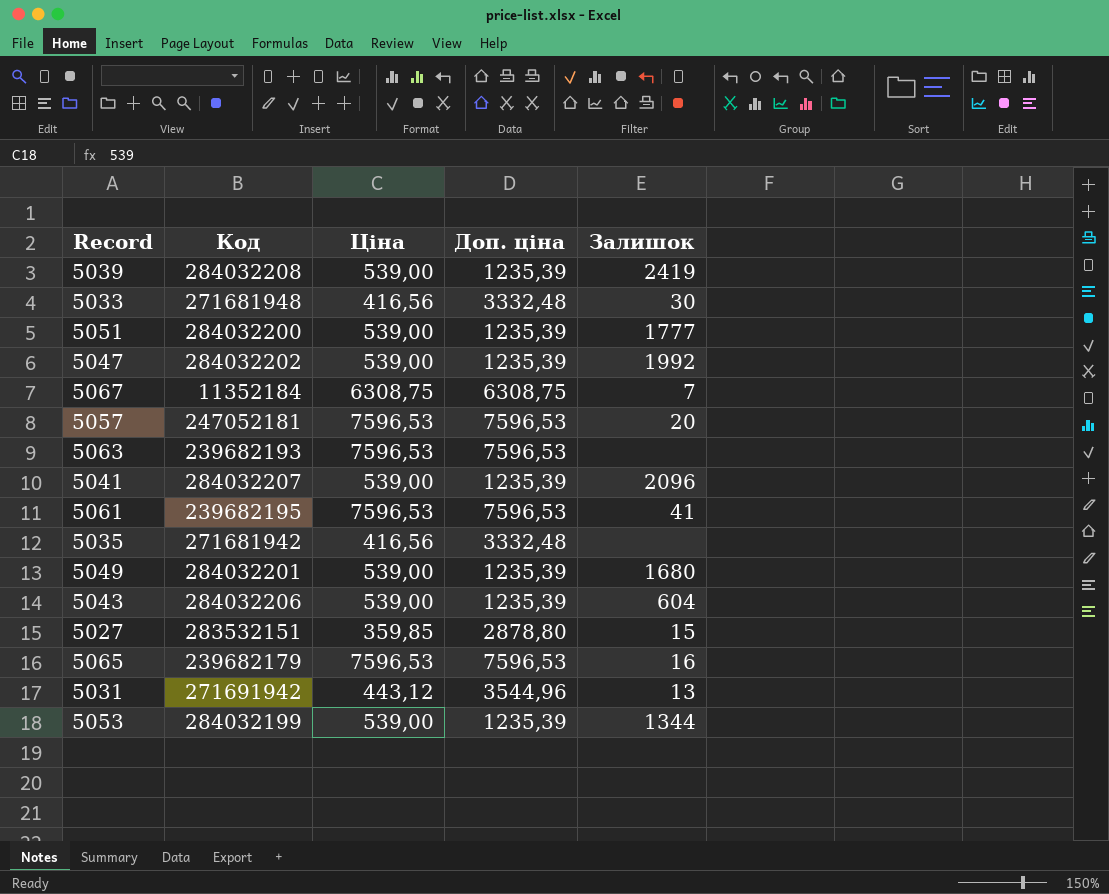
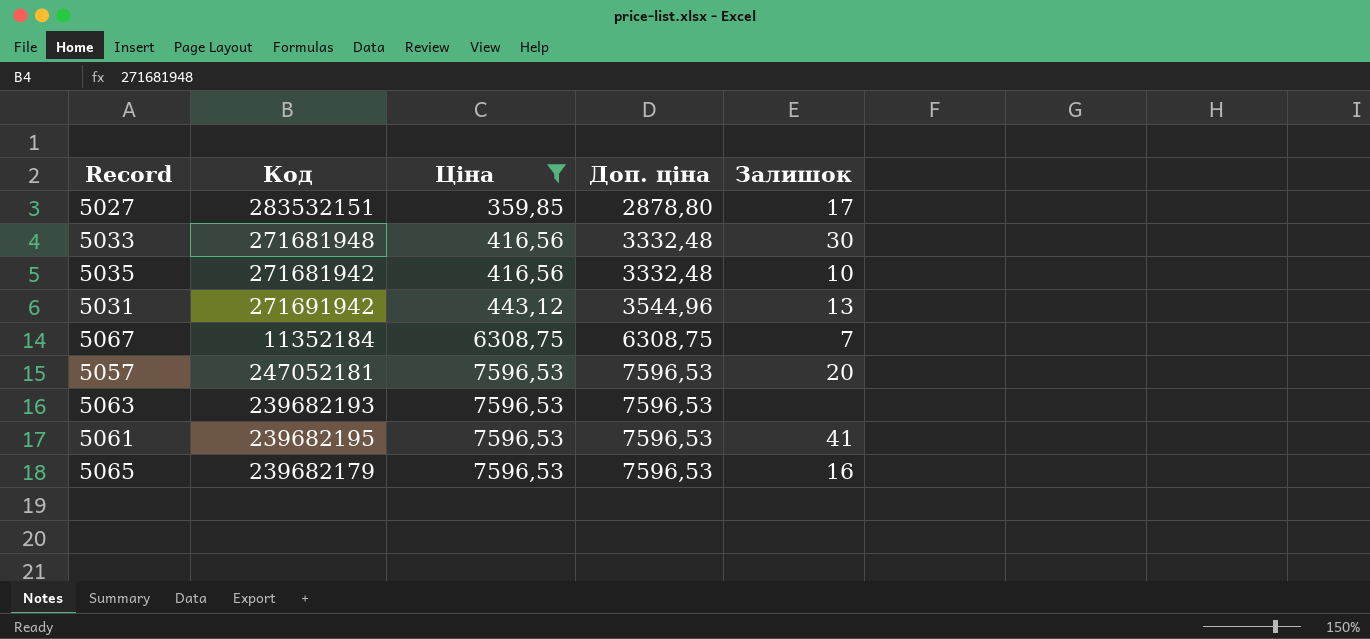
filter: none -> Ціна != 539,00
row order: none -> Ціна ascending
5027 | Залишок: 15 -> 17
5035 | Залишок: none -> 10

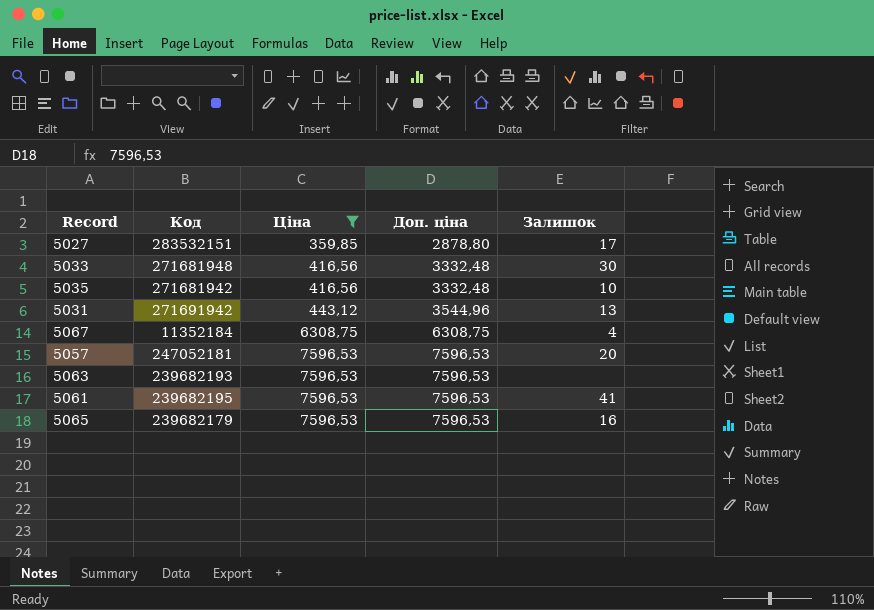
5067 | Залишок: 7 -> 4

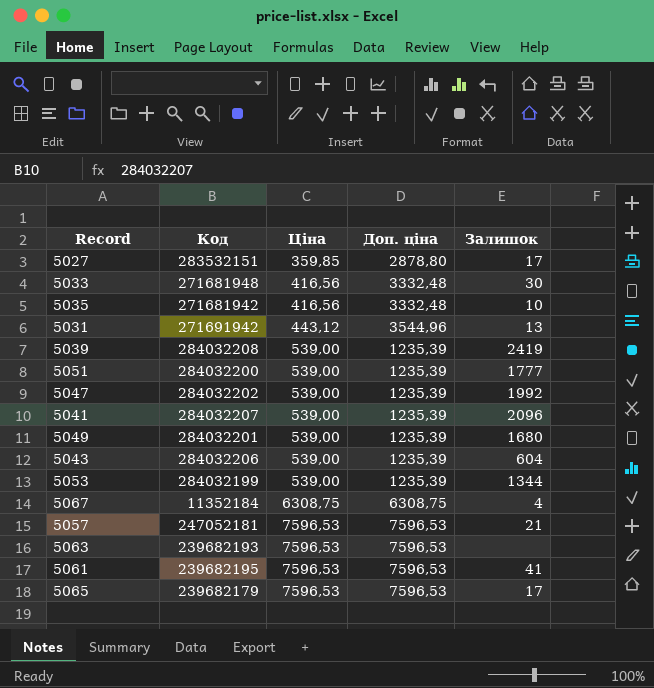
filter: Ціна != 539,00 -> none
5057 | Залишок: 20 -> 21
5065 | Залишок: 16 -> 17

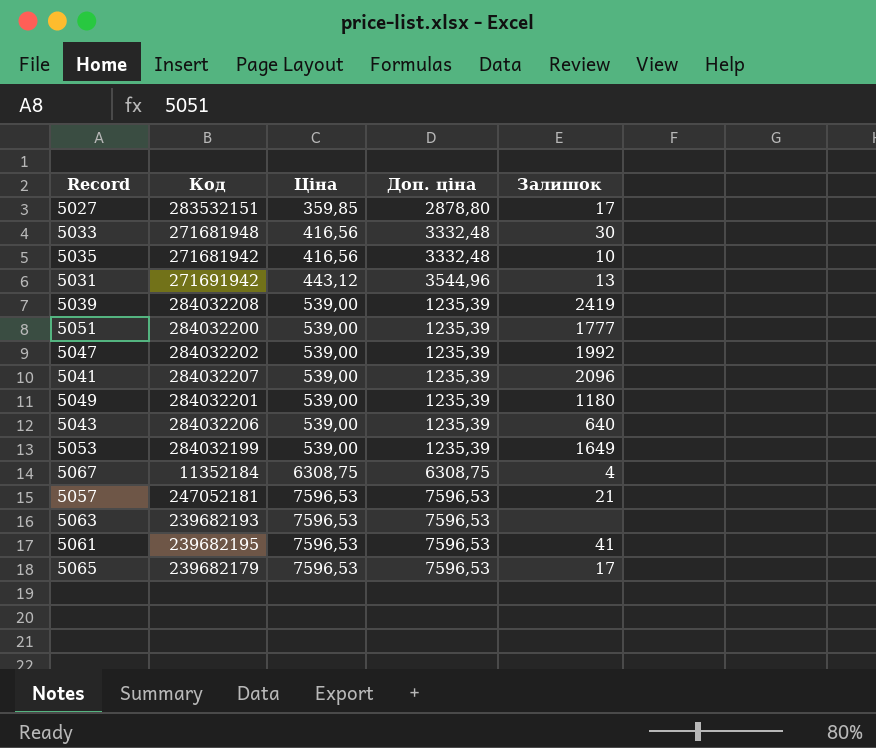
5049 | Залишок: 1680 -> 1180
5043 | Залишок: 604 -> 640
5053 | Залишок: 1344 -> 1649

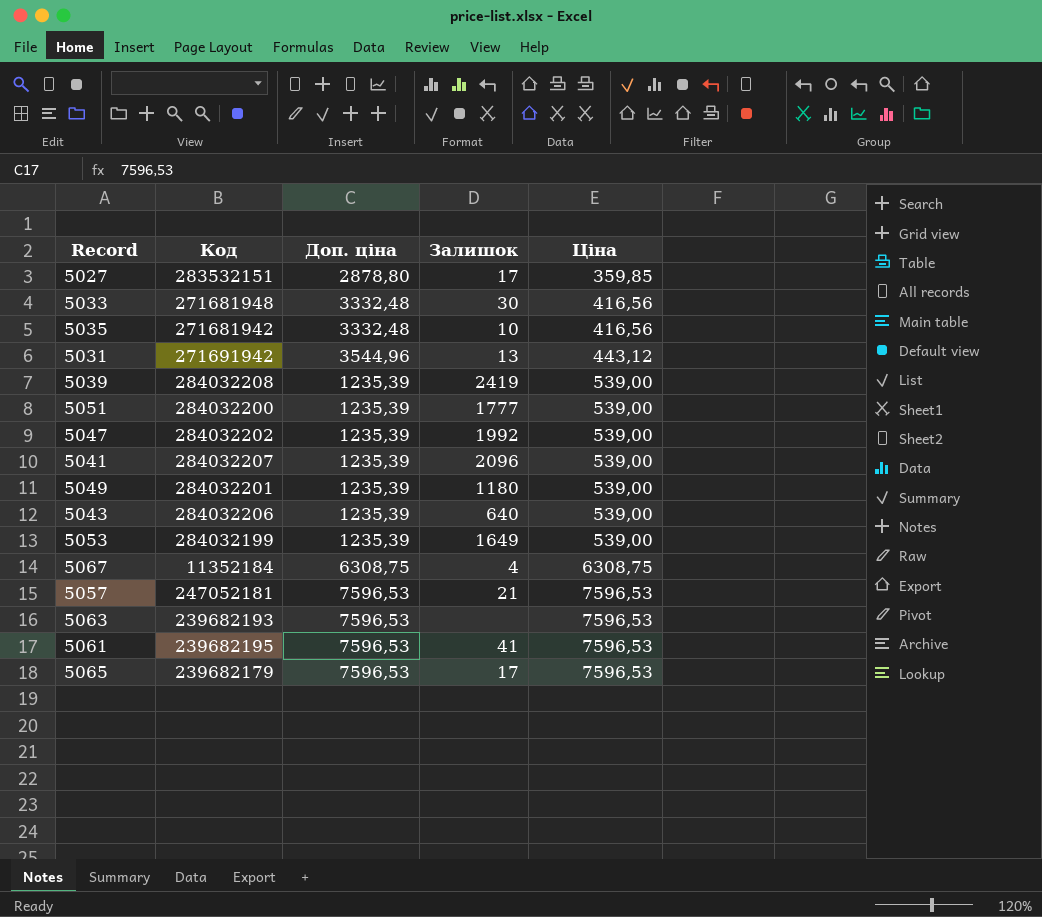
column Ціна | position: 3 -> 5

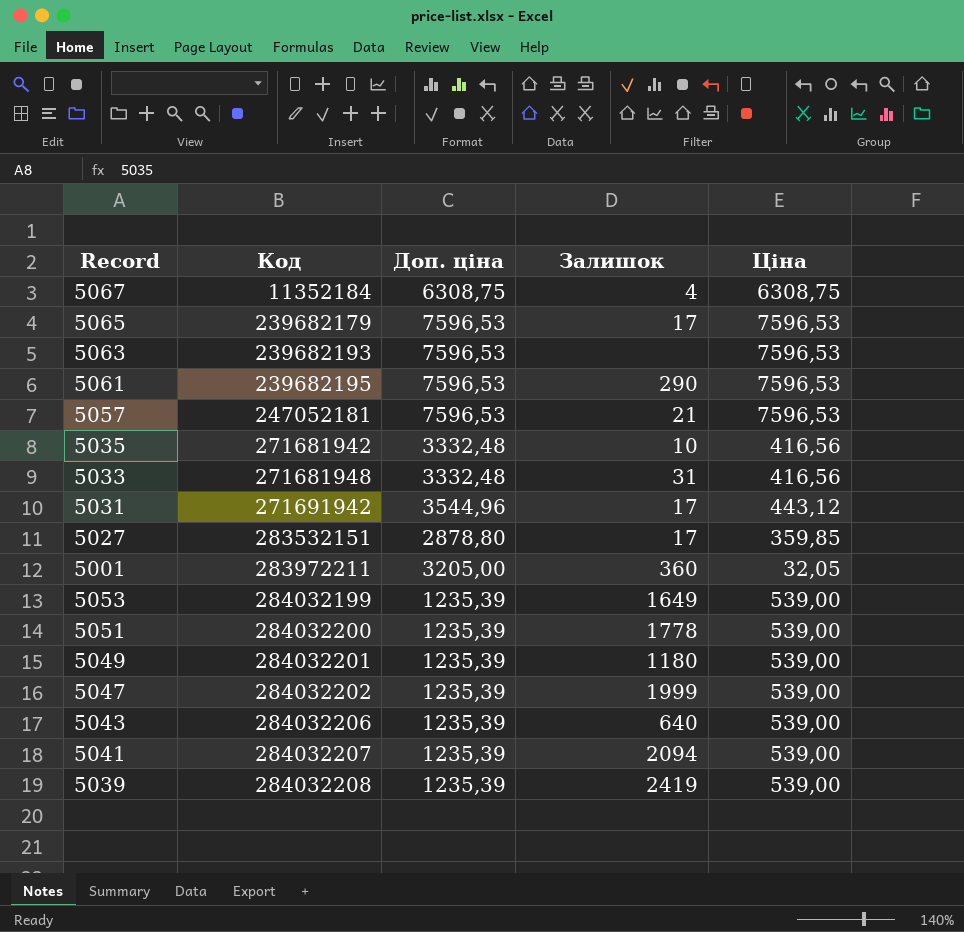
row order: Ціна ascending -> Код ascending
5061 | Залишок: 41 -> 290
5033 | Залишок: 30 -> 31
5031 | Залишок: 13 -> 17
row 5001: none -> 283972211 | 3205,00 | 360 | 32,05
5051 | Залишок: 1777 -> 1778
5047 | Залишок: 1992 -> 1999
5041 | Залишок: 2096 -> 2094

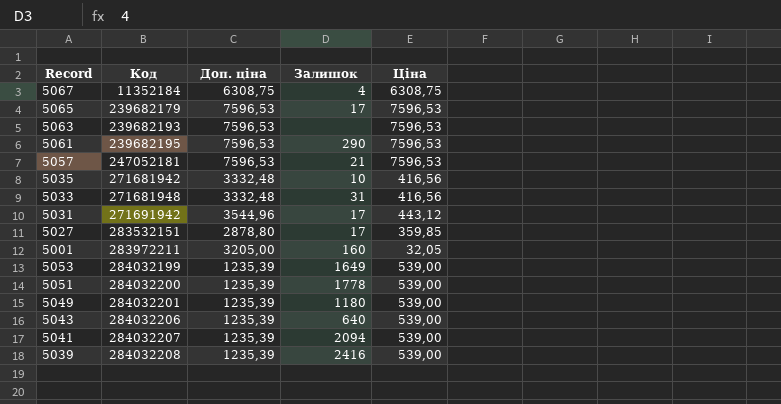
row 5047: 284032202 | 1235,39 | 1999 | 539,00 -> none
5001 | Залишок: 360 -> 160
5039 | Залишок: 2419 -> 2416

